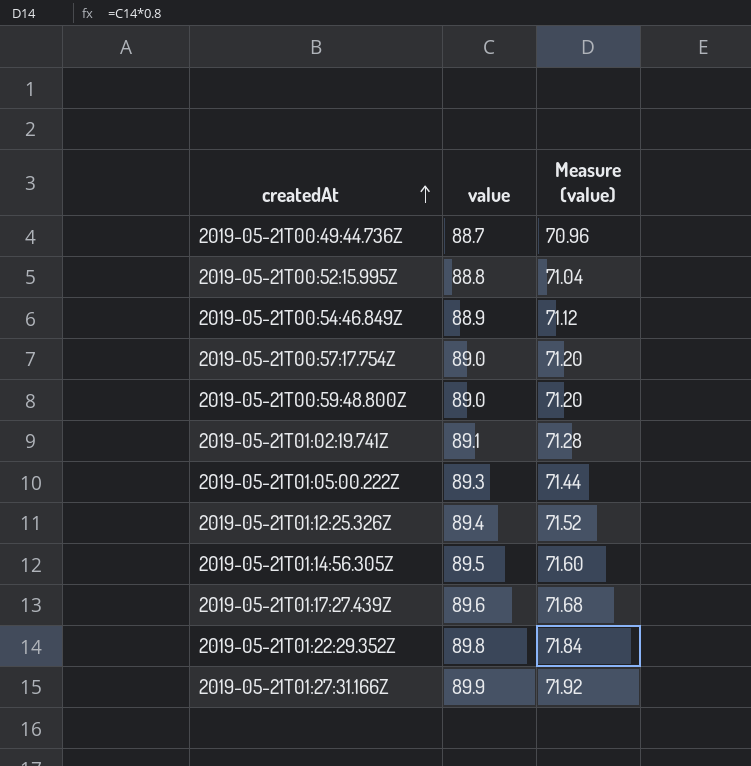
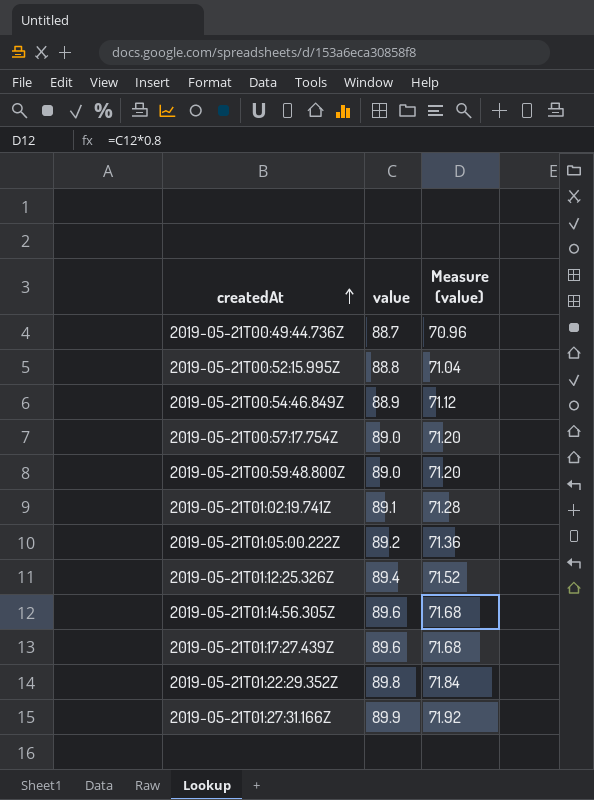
2019-05-21T01:05:00.222Z | value: 89.3 -> 89.2
2019-05-21T01:05:00.222Z | Measure (value): 71.44 -> 71.36
2019-05-21T01:14:56.305Z | value: 89.5 -> 89.6
2019-05-21T01:14:56.305Z | Measure (value): 71.60 -> 71.68

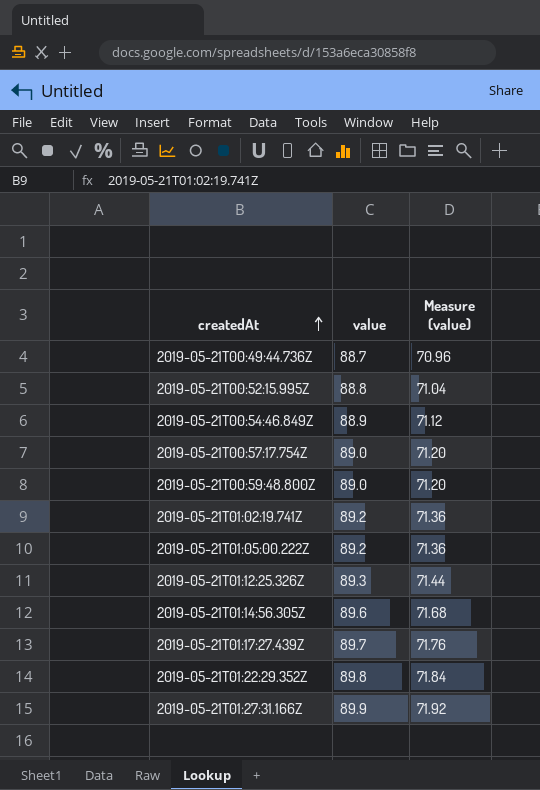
2019-05-21T01:02:19.741Z | value: 89.1 -> 89.2
2019-05-21T01:02:19.741Z | Measure (value): 71.28 -> 71.36
2019-05-21T01:12:25.326Z | value: 89.4 -> 89.3
2019-05-21T01:12:25.326Z | Measure (value): 71.52 -> 71.44
2019-05-21T01:17:27.439Z | value: 89.6 -> 89.7
2019-05-21T01:17:27.439Z | Measure (value): 71.68 -> 71.76

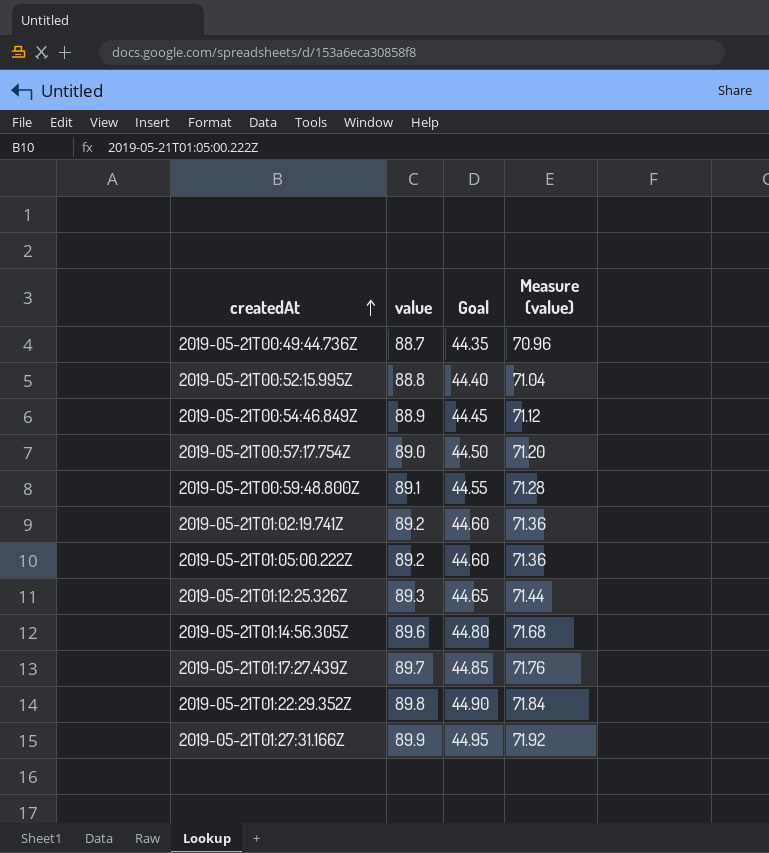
column Goal | formula: none -> [value] * 0.5
2019-05-21T00:59:48.800Z | value: 89.0 -> 89.1
2019-05-21T00:59:48.800Z | Measure (value): 71.20 -> 71.28

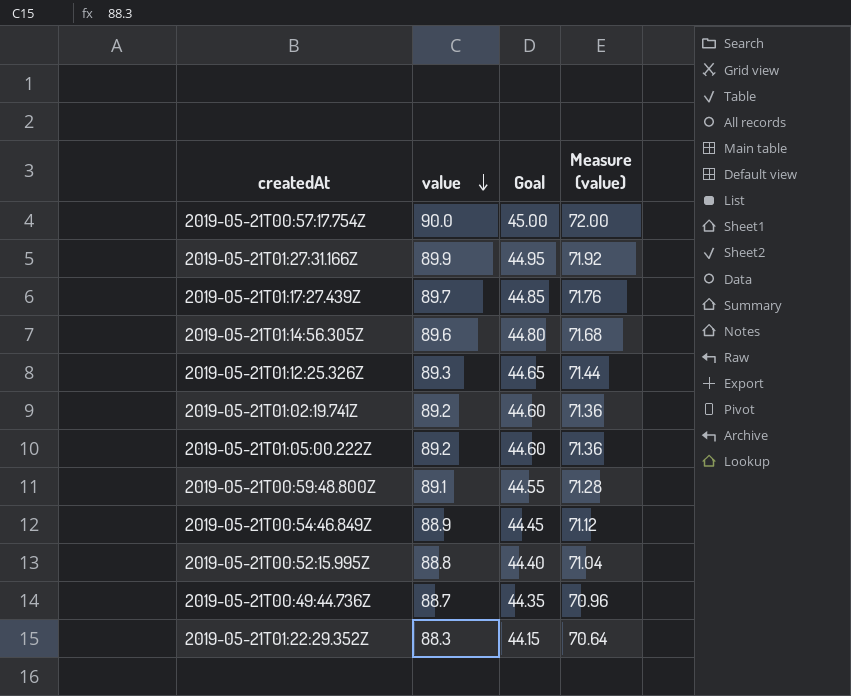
row order: createdAt ascending -> value descending
2019-05-21T00:57:17.754Z | value: 89.0 -> 90.0
2019-05-21T00:57:17.754Z | Goal: 44.50 -> 45.00
2019-05-21T00:57:17.754Z | Measure (value): 71.20 -> 72.00
2019-05-21T01:22:29.352Z | value: 89.8 -> 88.3
2019-05-21T01:22:29.352Z | Goal: 44.90 -> 44.15
2019-05-21T01:22:29.352Z | Measure (value): 71.84 -> 70.64

